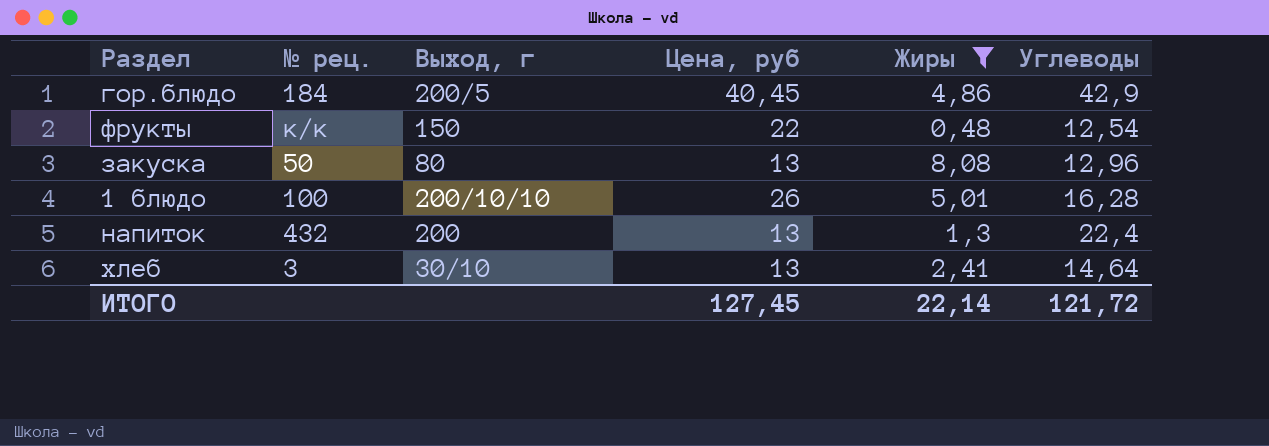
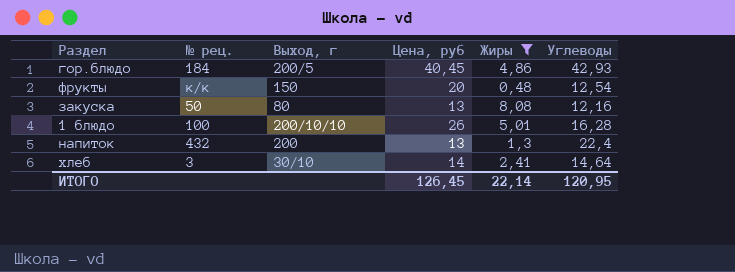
гор.блюдо | Углеводы: 42,9 -> 42,93
фрукты | Цена, руб: 22 -> 20
закуска | Углеводы: 12,96 -> 12,16
хлеб | Цена, руб: 13 -> 14
ИТОГО | Цена, руб: 127,45 -> 126,45
ИТОГО | Углеводы: 121,72 -> 120,95

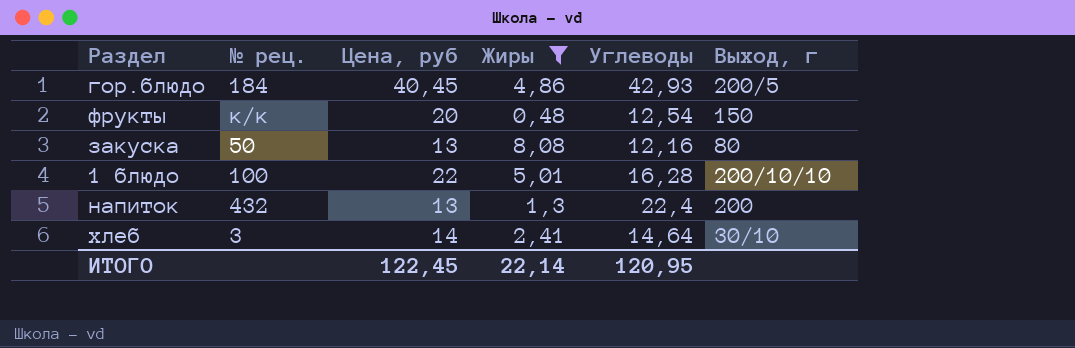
column Выход, г | position: 3 -> 6
1 блюдо | Цена, руб: 26 -> 22
ИТОГО | Цена, руб: 126,45 -> 122,45

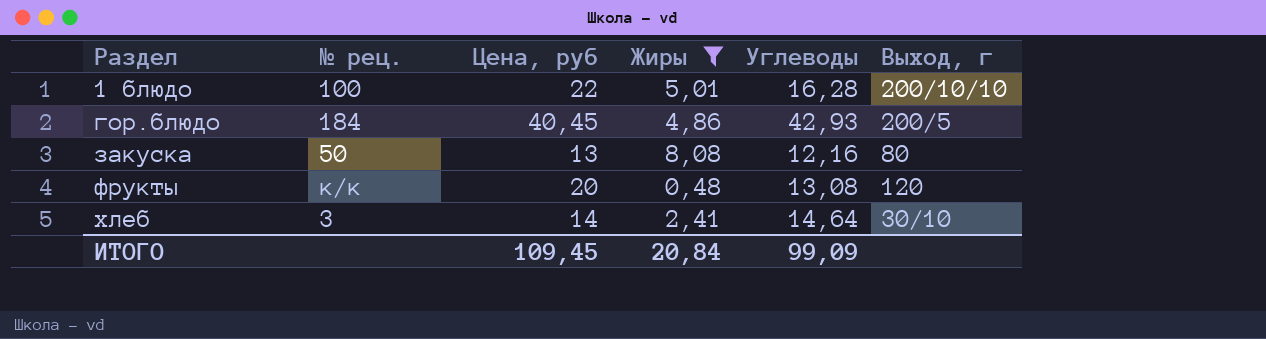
row order: none -> Раздел ascending
row напиток: 432 | 13 | 1,3 | 22,4 | 200 -> none
фрукты | Углеводы: 12,54 -> 13,08
фрукты | Выход, г: 150 -> 120
ИТОГО | Цена, руб: 122,45 -> 109,45
ИТОГО | Жиры: 22,14 -> 20,84
ИТОГО | Углеводы: 120,95 -> 99,09

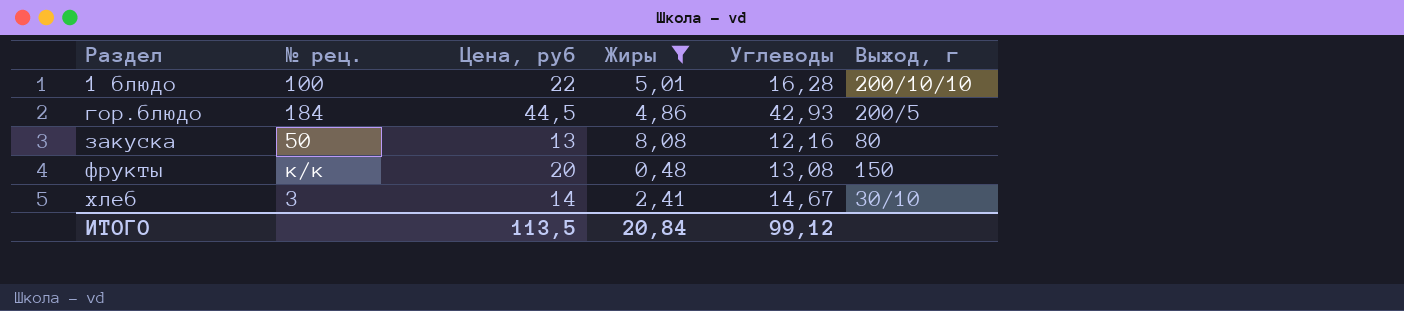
гор.блюдо | Цена, руб: 40,45 -> 44,5
фрукты | Выход, г: 120 -> 150
хлеб | Углеводы: 14,64 -> 14,67
ИТОГО | Цена, руб: 109,45 -> 113,5
ИТОГО | Углеводы: 99,09 -> 99,12

